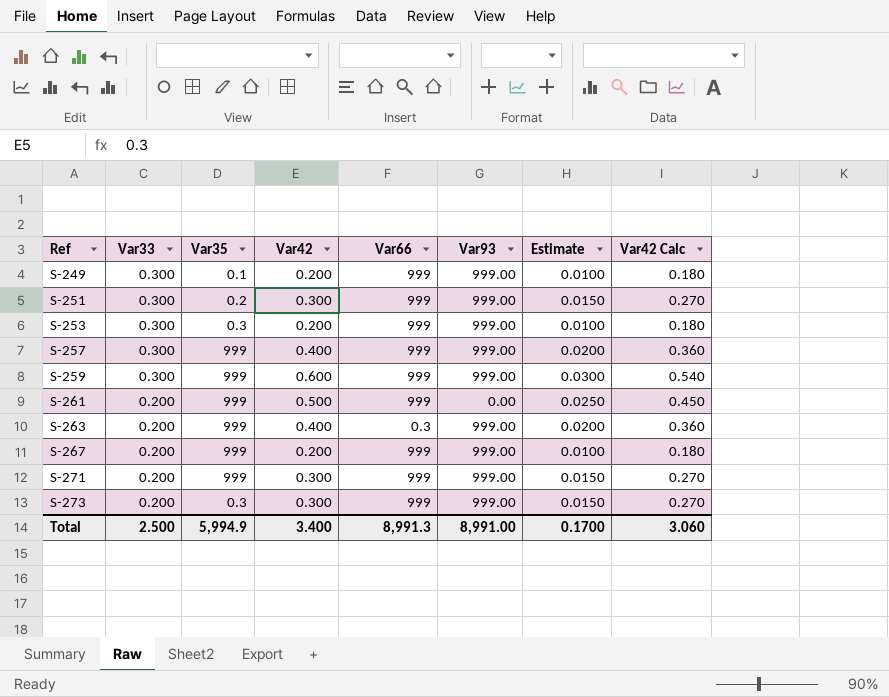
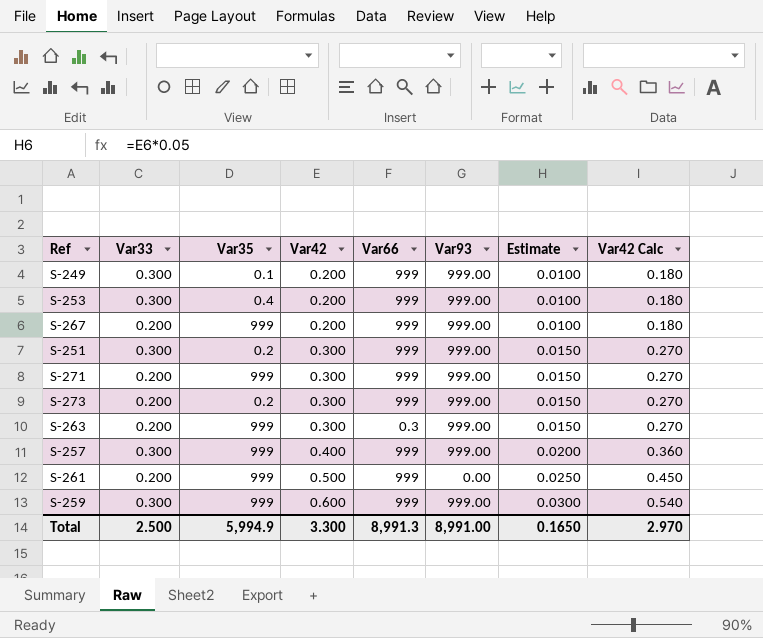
row order: Ref ascending -> Var42 ascending
S-253 | Var35: 0.3 -> 0.4
S-273 | Var35: 0.3 -> 0.2
S-263 | Var42: 0.400 -> 0.300
S-263 | Estimate: 0.0200 -> 0.0150
S-263 | Var42 Calc: 0.360 -> 0.270
Total | Var42: 3.400 -> 3.300
Total | Estimate: 0.1700 -> 0.1650
Total | Var42 Calc: 3.060 -> 2.970

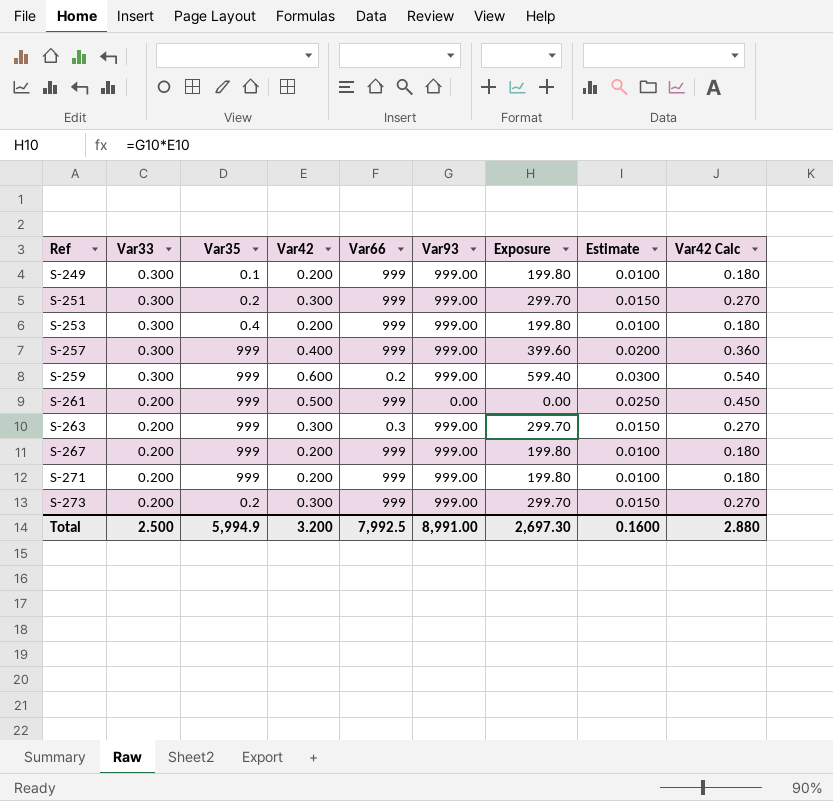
row order: Var42 ascending -> Ref ascending
column Exposure | formula: none -> [Var42] * [Var93]
S-259 | Var66: 999 -> 0.2
S-271 | Var42: 0.300 -> 0.200
S-271 | Estimate: 0.0150 -> 0.0100
S-271 | Var42 Calc: 0.270 -> 0.180
Total | Var42: 3.300 -> 3.200
Total | Var66: 8,991.3 -> 7,992.5
Total | Estimate: 0.1650 -> 0.1600
Total | Var42 Calc: 2.970 -> 2.880

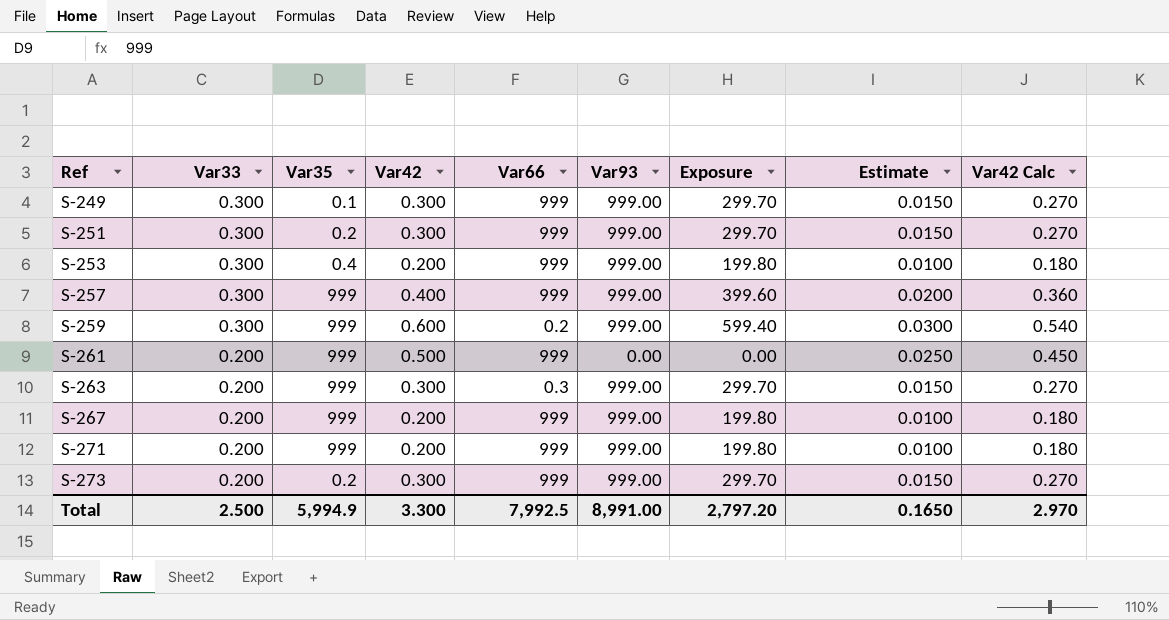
S-249 | Var42: 0.200 -> 0.300
S-249 | Exposure: 199.80 -> 299.70
S-249 | Estimate: 0.0100 -> 0.0150
S-249 | Var42 Calc: 0.180 -> 0.270
Total | Var42: 3.200 -> 3.300
Total | Exposure: 2,697.30 -> 2,797.20
Total | Estimate: 0.1600 -> 0.1650
Total | Var42 Calc: 2.880 -> 2.970

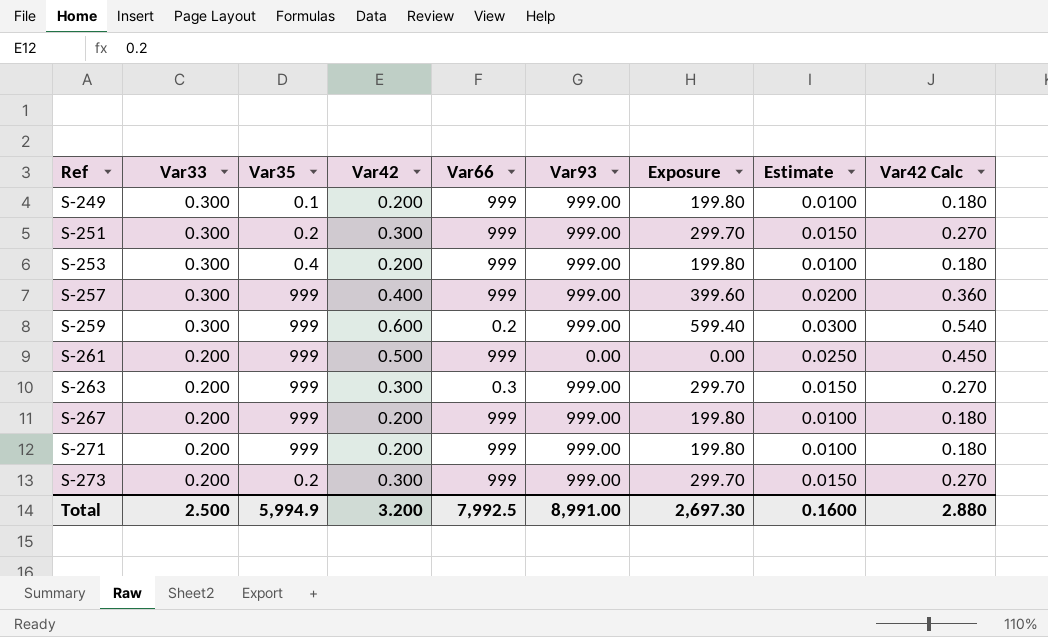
S-249 | Var42: 0.300 -> 0.200
S-249 | Exposure: 299.70 -> 199.80
S-249 | Estimate: 0.0150 -> 0.0100
S-249 | Var42 Calc: 0.270 -> 0.180
Total | Var42: 3.300 -> 3.200
Total | Exposure: 2,797.20 -> 2,697.30
Total | Estimate: 0.1650 -> 0.1600
Total | Var42 Calc: 2.970 -> 2.880

